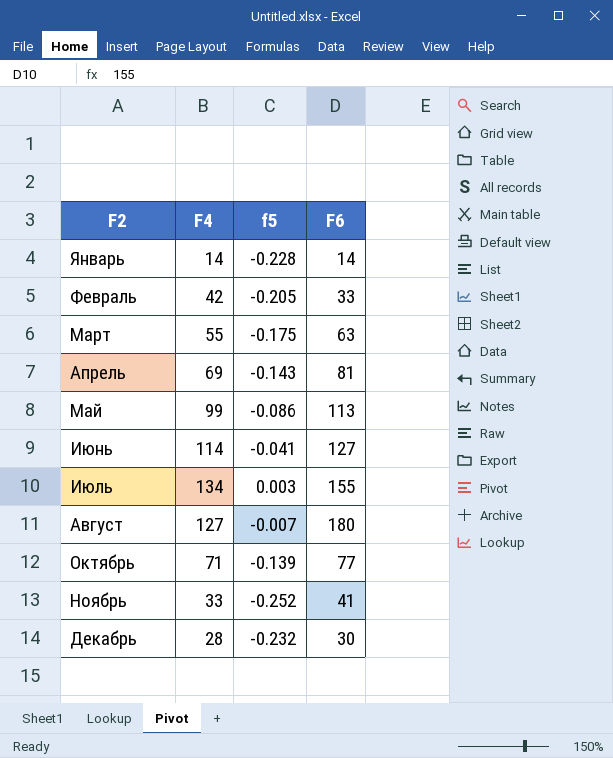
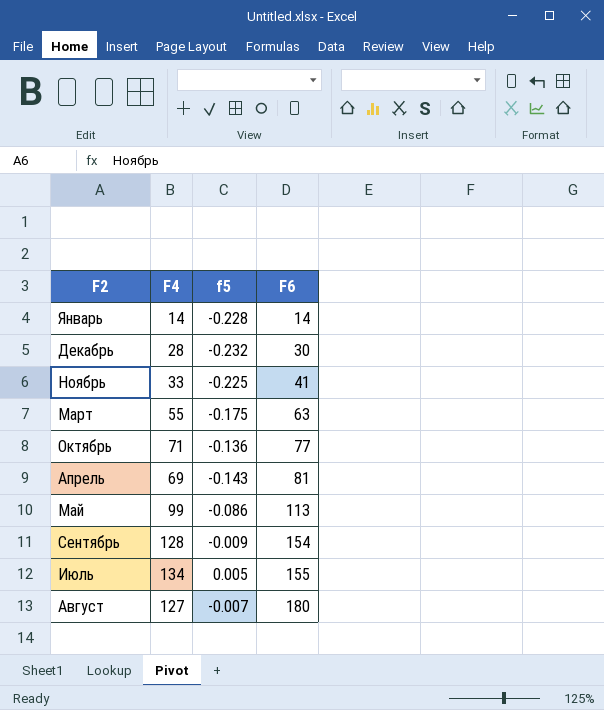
row order: F2 ascending -> F6 ascending
row Февраль: 42 | -0.205 | 33 -> none
row Июнь: 114 | -0.041 | 127 -> none
Ноябрь | f5: -0.252 -> -0.225
Октябрь | f5: -0.139 -> -0.136
row Сентябрь: none -> 128 | -0.009 | 154
Июль | f5: 0.003 -> 0.005

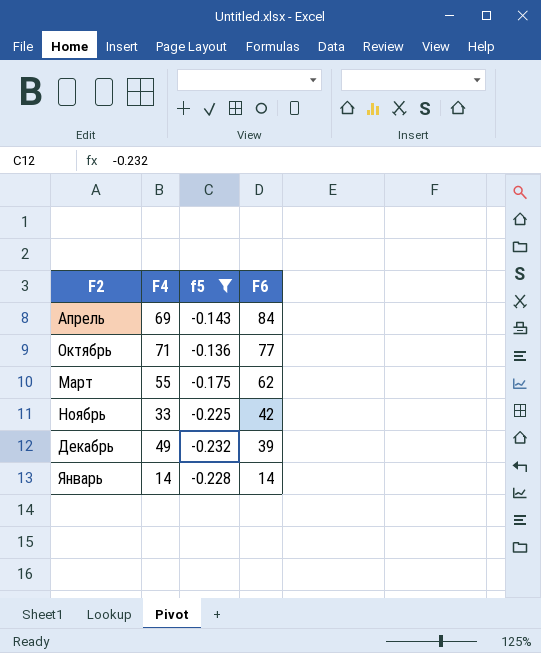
filter: none -> f5 <= -0.136
row order: F6 ascending -> F6 descending
Апрель | F6: 81 -> 84
Март | F6: 63 -> 62
Ноябрь | F6: 41 -> 42
Декабрь | F4: 28 -> 49
Декабрь | F6: 30 -> 39

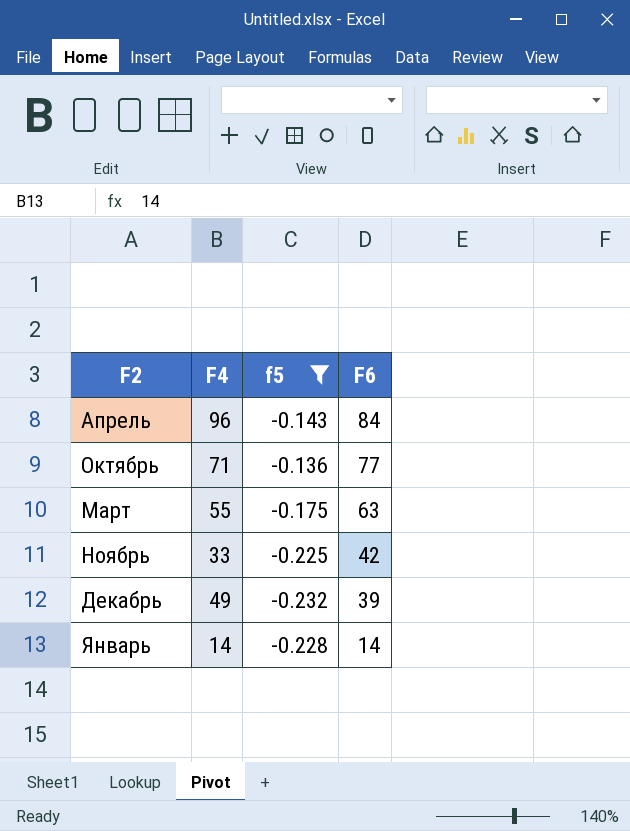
Апрель | F4: 69 -> 96
Март | F6: 62 -> 63

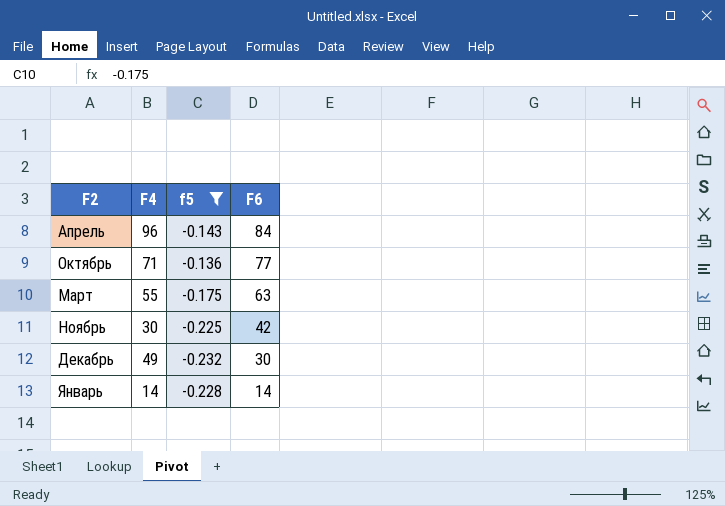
Ноябрь | F4: 33 -> 30
Декабрь | F6: 39 -> 30

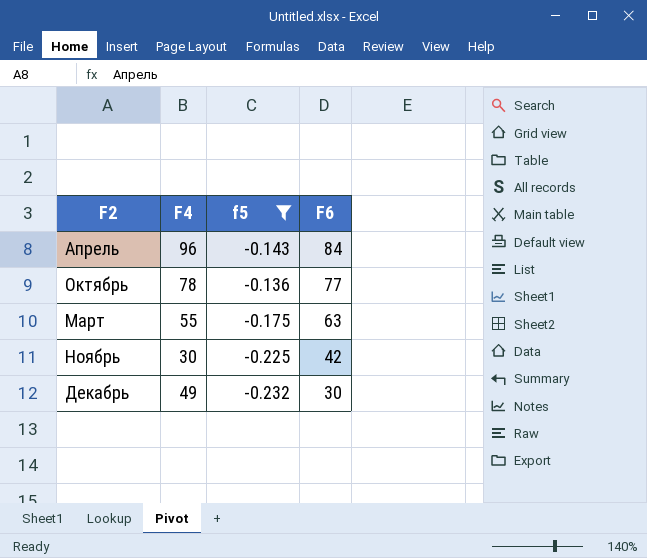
row Январь: 14 | -0.228 | 14 -> none
Октябрь | F4: 71 -> 78

